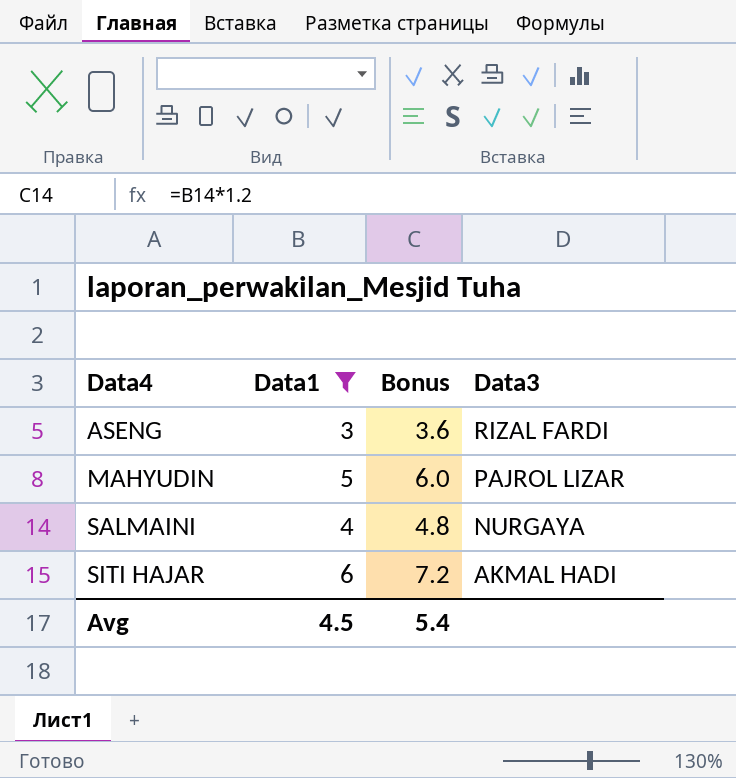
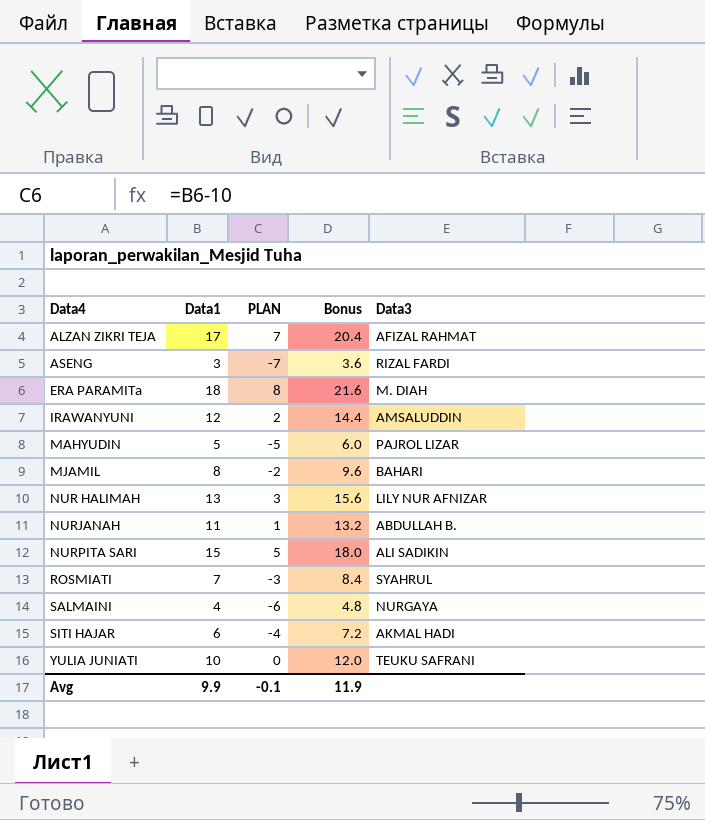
filter: Data1 <= 6 -> none
column PLAN | formula: none -> [Data1] - 10
Avg | Data1: 4.5 -> 9.9
Avg | Bonus: 5.4 -> 11.9

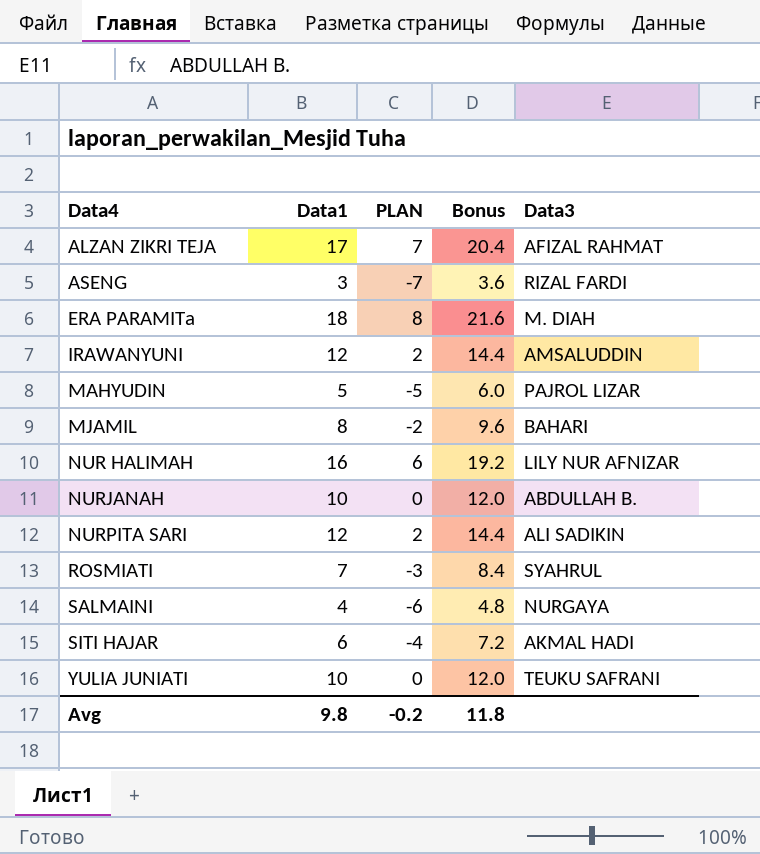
NUR HALIMAH | Data1: 13 -> 16
NUR HALIMAH | PLAN: 3 -> 6
NUR HALIMAH | Bonus: 15.6 -> 19.2
NURJANAH | Data1: 11 -> 10
NURJANAH | PLAN: 1 -> 0
NURJANAH | Bonus: 13.2 -> 12.0
NURPITA SARI | Data1: 15 -> 12
NURPITA SARI | PLAN: 5 -> 2
NURPITA SARI | Bonus: 18.0 -> 14.4
Avg | Data1: 9.9 -> 9.8
Avg | PLAN: -0.1 -> -0.2
Avg | Bonus: 11.9 -> 11.8

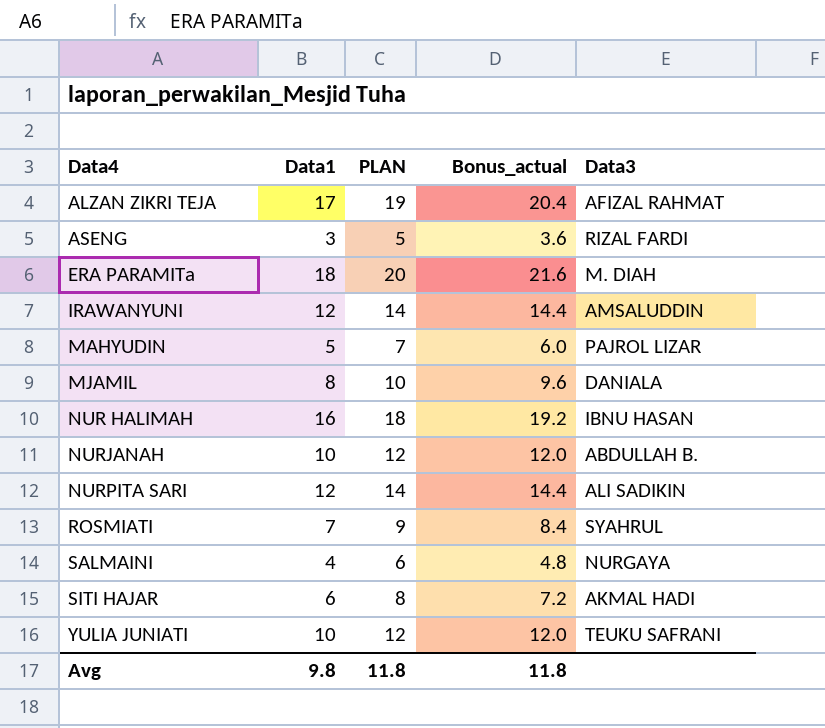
column PLAN | formula: [Data1] - 10 -> [Data1] + 2
column name: Bonus -> Bonus_actual
MJAMIL | Data3: BAHARI -> DANIALA
NUR HALIMAH | Data3: LILY NUR AFNIZAR -> IBNU HASAN
Avg | PLAN: -0.2 -> 11.8

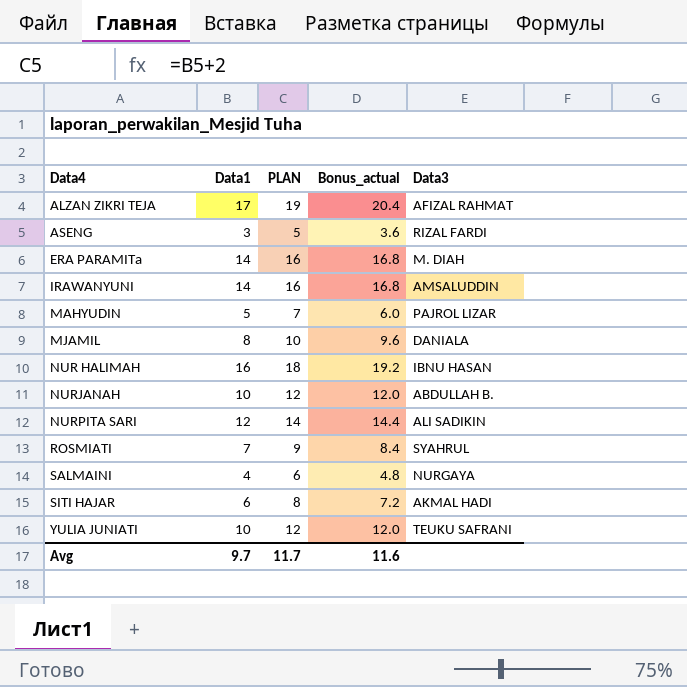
ERA PARAMITa | Data1: 18 -> 14
ERA PARAMITa | PLAN: 20 -> 16
ERA PARAMITa | Bonus_actual: 21.6 -> 16.8
IRAWANYUNI | Data1: 12 -> 14
IRAWANYUNI | PLAN: 14 -> 16
IRAWANYUNI | Bonus_actual: 14.4 -> 16.8
Avg | Data1: 9.8 -> 9.7
Avg | PLAN: 11.8 -> 11.7
Avg | Bonus_actual: 11.8 -> 11.6

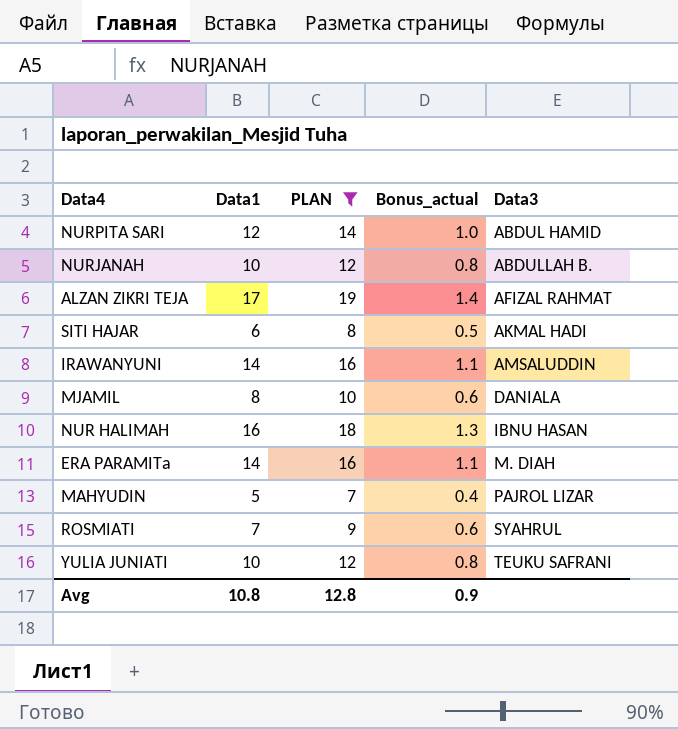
filter: none -> PLAN >= 7
row order: Data4 ascending -> Data3 ascending
column Bonus_actual | formula: [Data1] * 1.2 -> [Data1] * 0.08
NURPITA SARI | Data3: ALI SADIKIN -> ABDUL HAMID
Avg | Data1: 9.7 -> 10.8
Avg | PLAN: 11.7 -> 12.8
Avg | Bonus_actual: 11.6 -> 0.9

